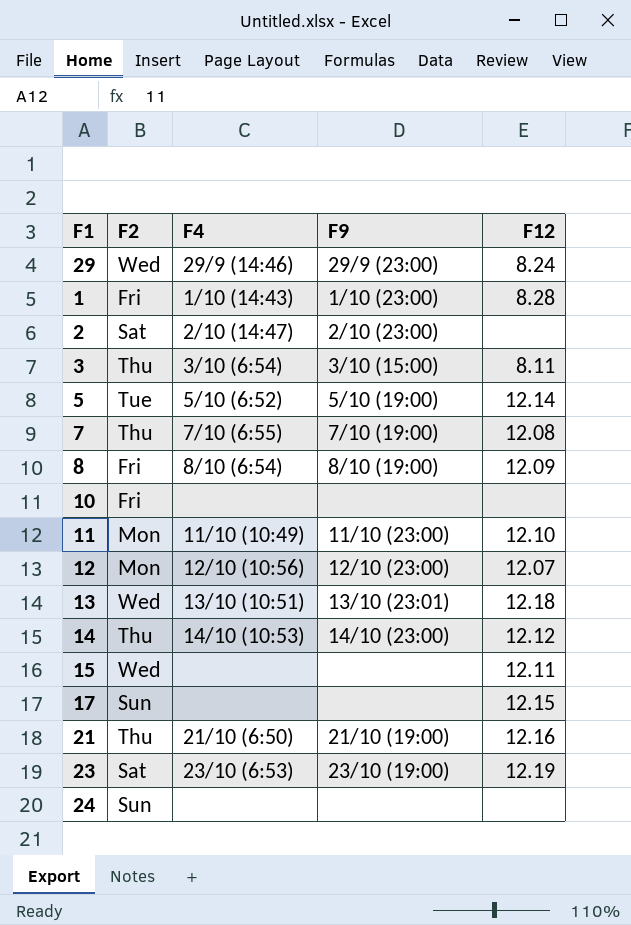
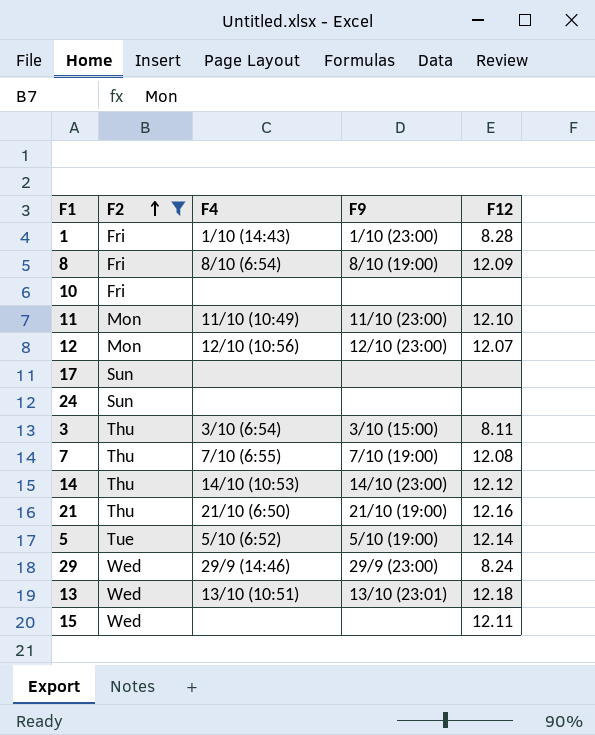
filter: none -> F2 != Sat
row order: none -> F2 ascending
17 | F12: 12.15 -> none

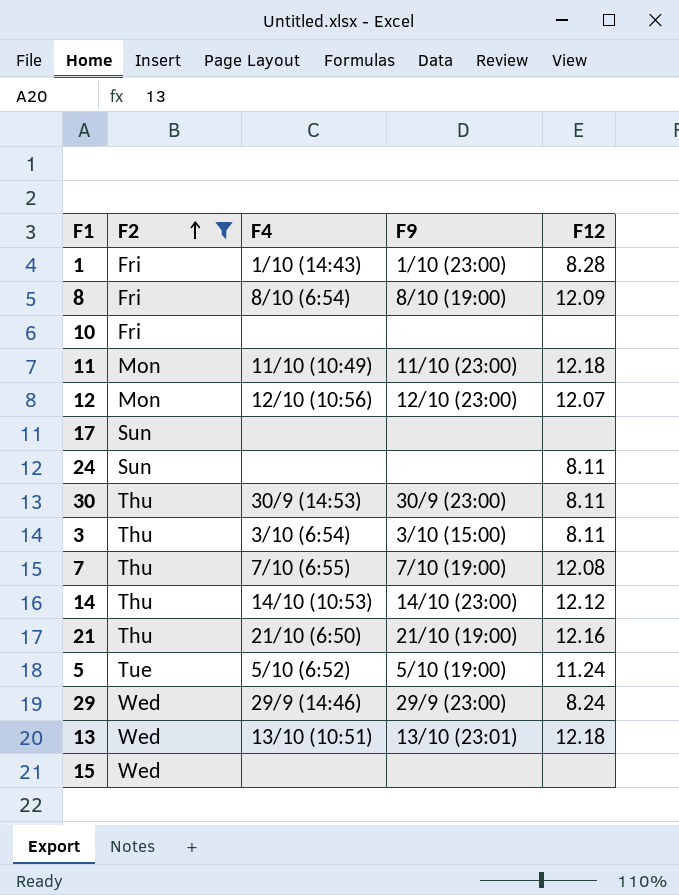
11 | F12: 12.10 -> 12.18
24 | F12: none -> 8.11
row 30: none -> Thu | 30/9 (14:53) | 30/9 (23:00) | 8.11
5 | F12: 12.14 -> 11.24
15 | F12: 12.11 -> none

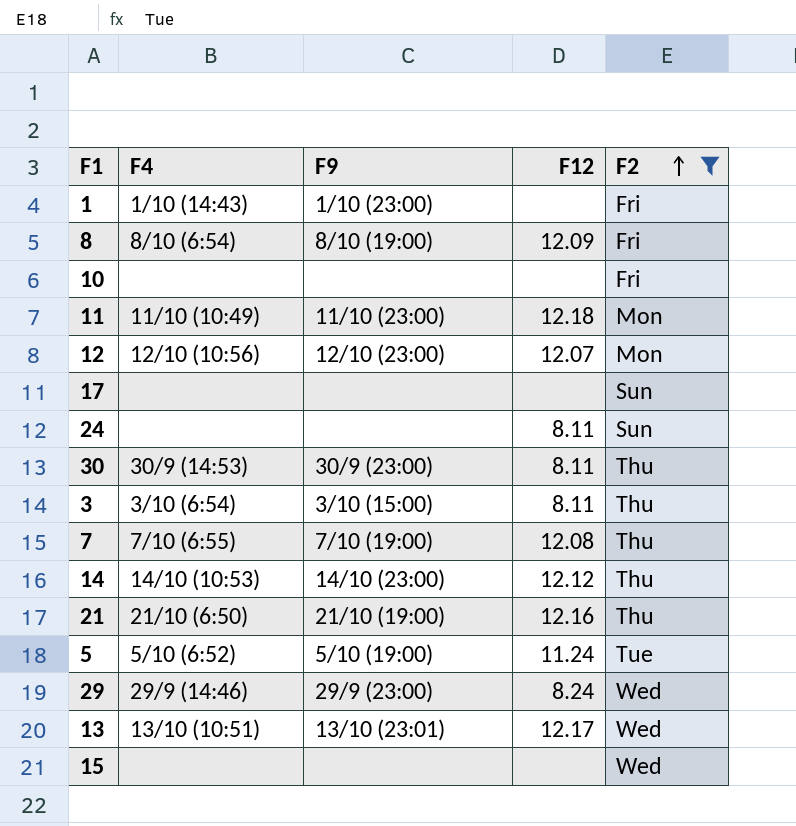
column F2 | position: 2 -> 5
1 | F12: 8.28 -> none
13 | F12: 12.18 -> 12.17

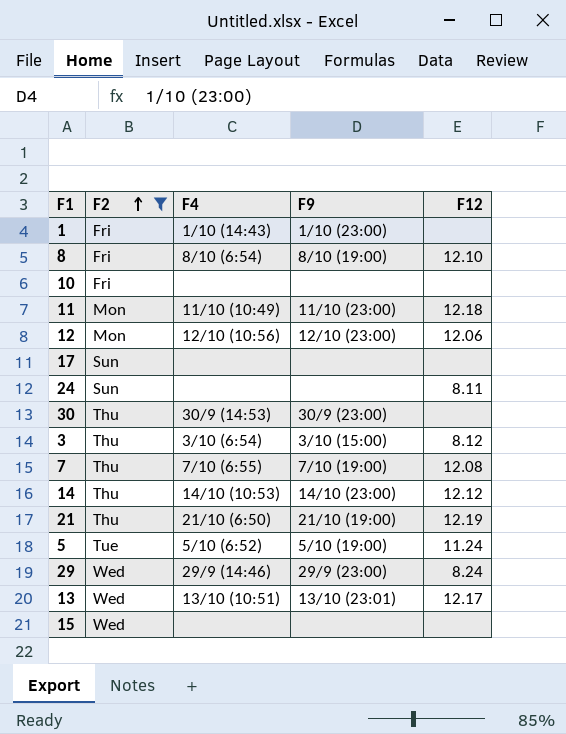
column F2 | position: 5 -> 2
8 | F12: 12.09 -> 12.10
12 | F12: 12.07 -> 12.06
30 | F12: 8.11 -> none
3 | F12: 8.11 -> 8.12
21 | F12: 12.16 -> 12.19

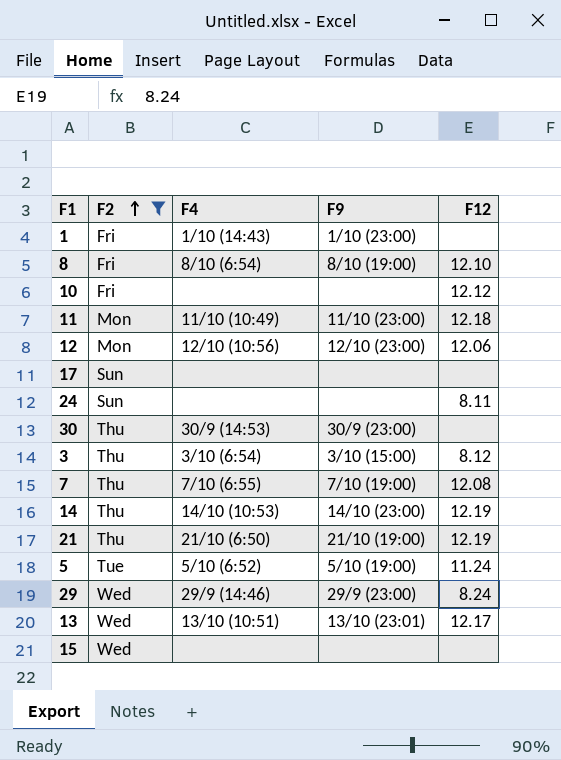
10 | F12: none -> 12.12
14 | F12: 12.12 -> 12.19

